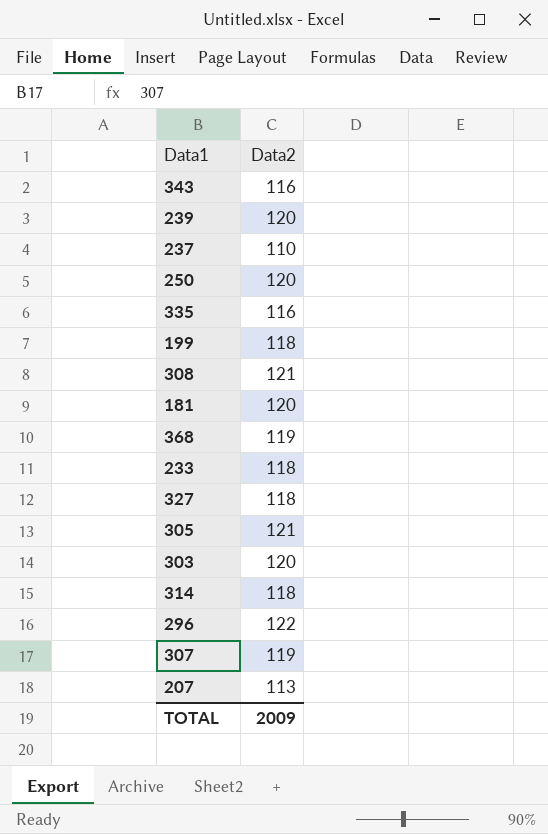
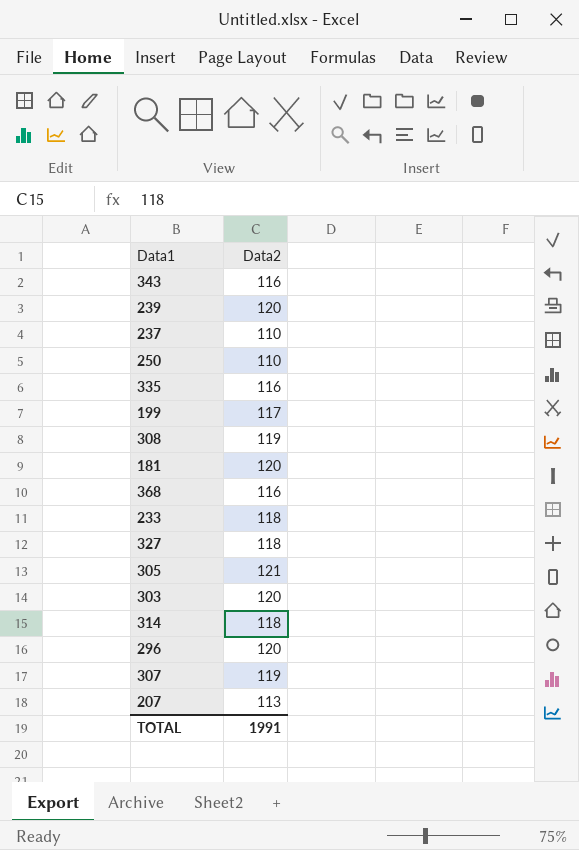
250 | Data2: 120 -> 110
199 | Data2: 118 -> 117
308 | Data2: 121 -> 119
368 | Data2: 119 -> 116
296 | Data2: 122 -> 120
TOTAL | Data2: 2009 -> 1991

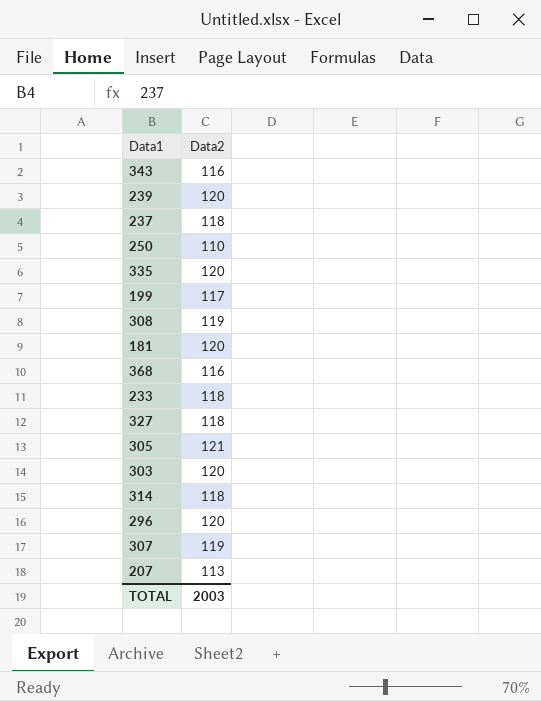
237 | Data2: 110 -> 118
335 | Data2: 116 -> 120
TOTAL | Data2: 1991 -> 2003

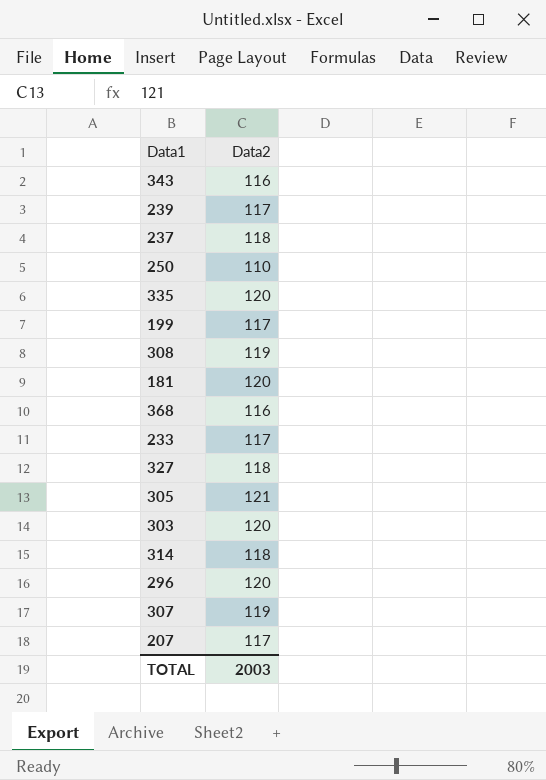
239 | Data2: 120 -> 117
233 | Data2: 118 -> 117
207 | Data2: 113 -> 117

